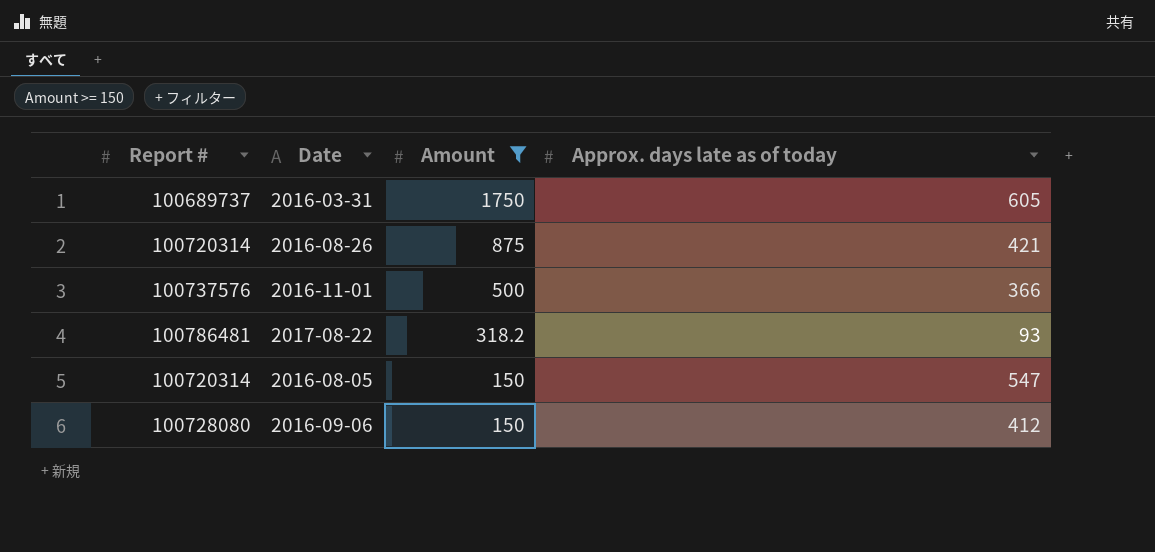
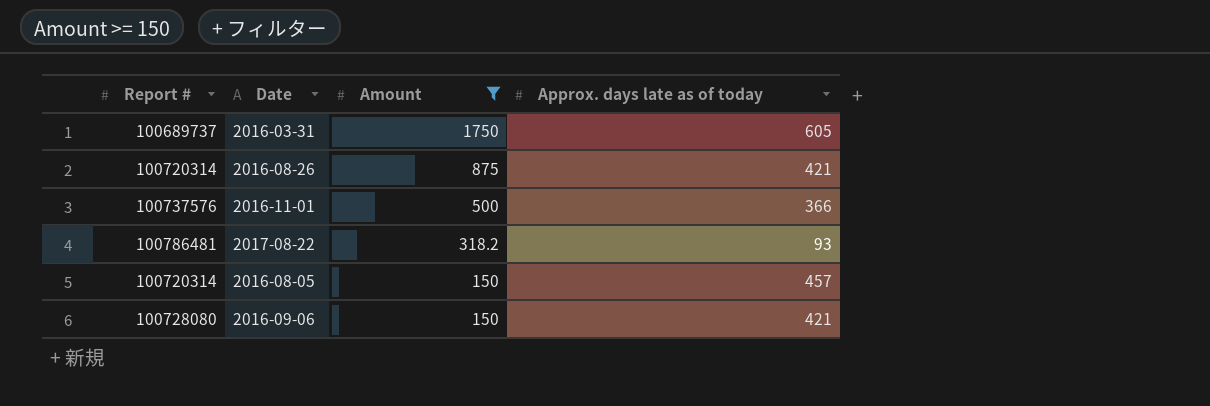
2016-08-05 | Approx. days late as of today: 547 -> 457
2016-09-06 | Approx. days late as of today: 412 -> 421

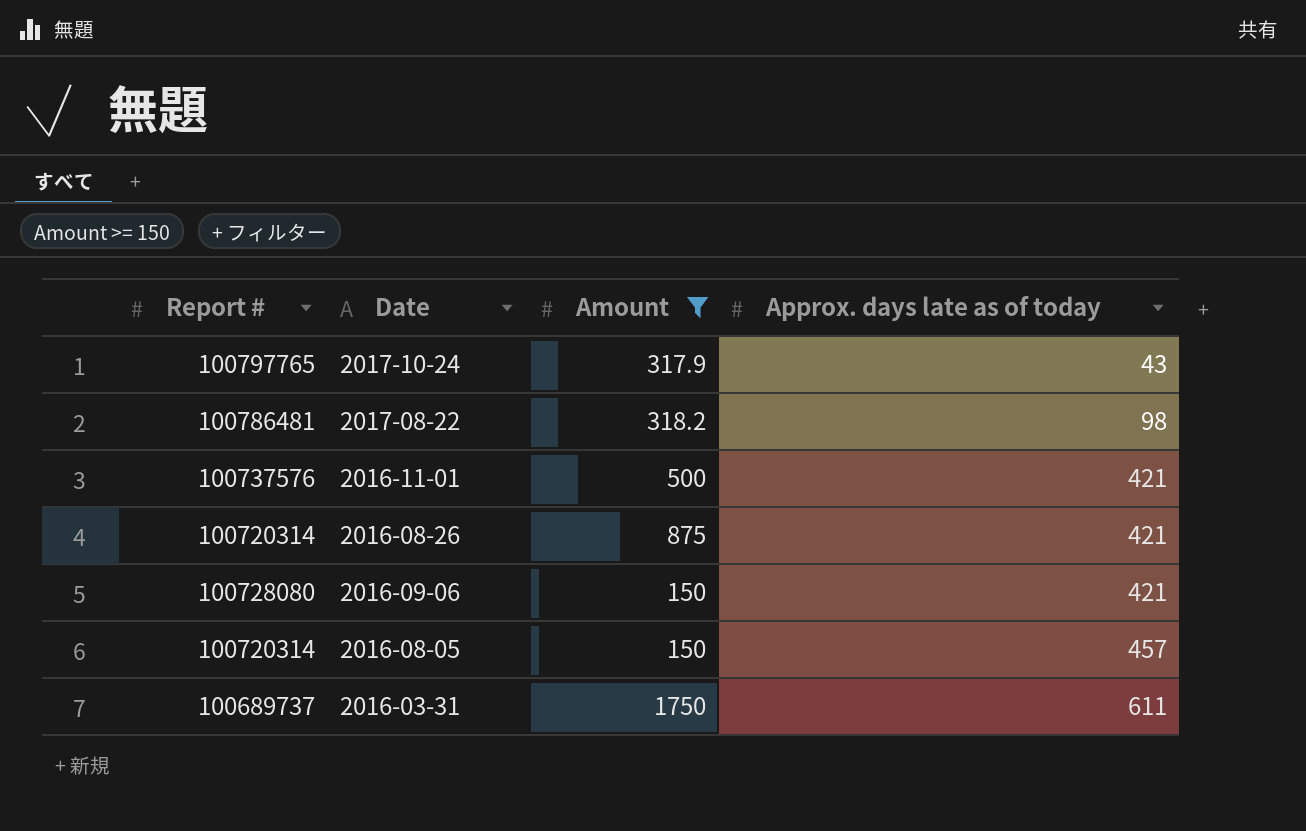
row order: Amount descending -> Approx. days late as of today ascending
row 2017-10-24: none -> 100797765 | 317.9 | 43
2017-08-22 | Approx. days late as of today: 93 -> 98
2016-11-01 | Approx. days late as of today: 366 -> 421
2016-03-31 | Approx. days late as of today: 605 -> 611

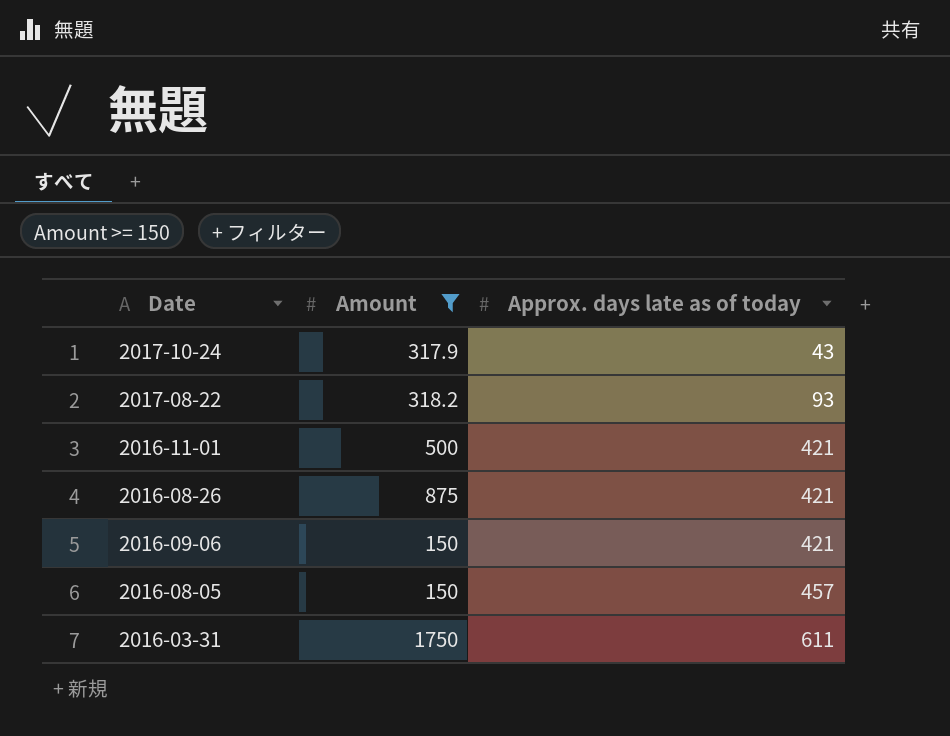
column Report # | position: 1 -> none
2017-08-22 | Approx. days late as of today: 98 -> 93

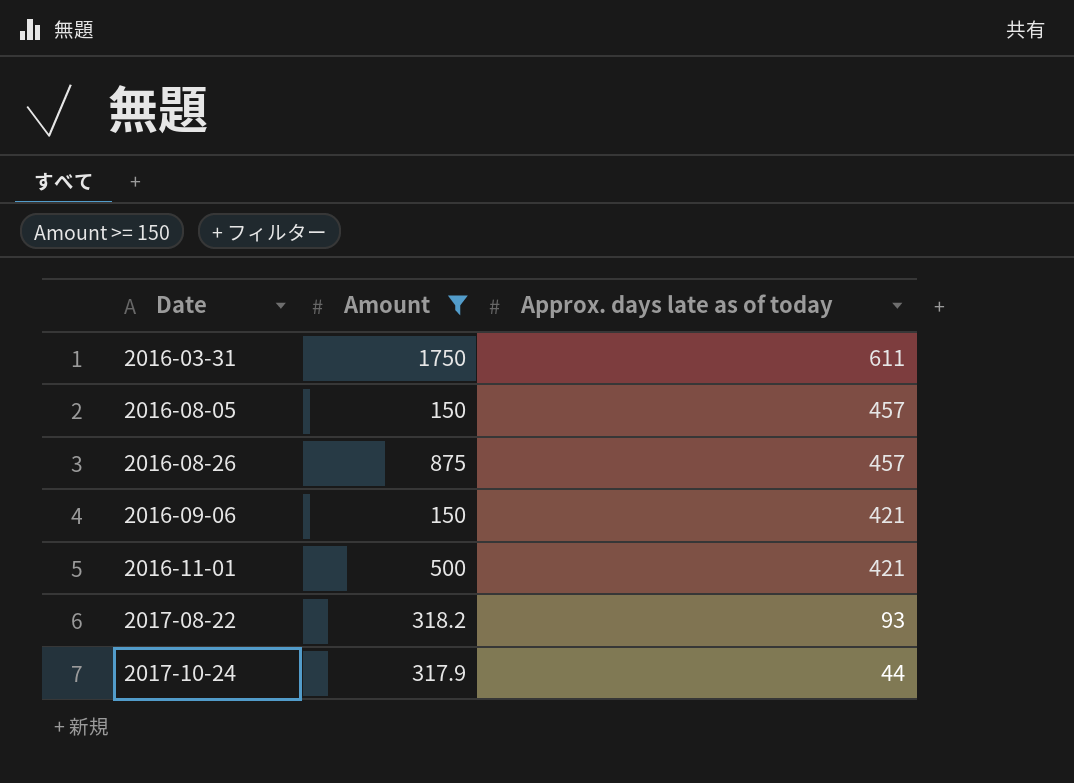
row order: Approx. days late as of today ascending -> Date ascending
2016-08-26 | Approx. days late as of today: 421 -> 457
2017-10-24 | Approx. days late as of today: 43 -> 44

